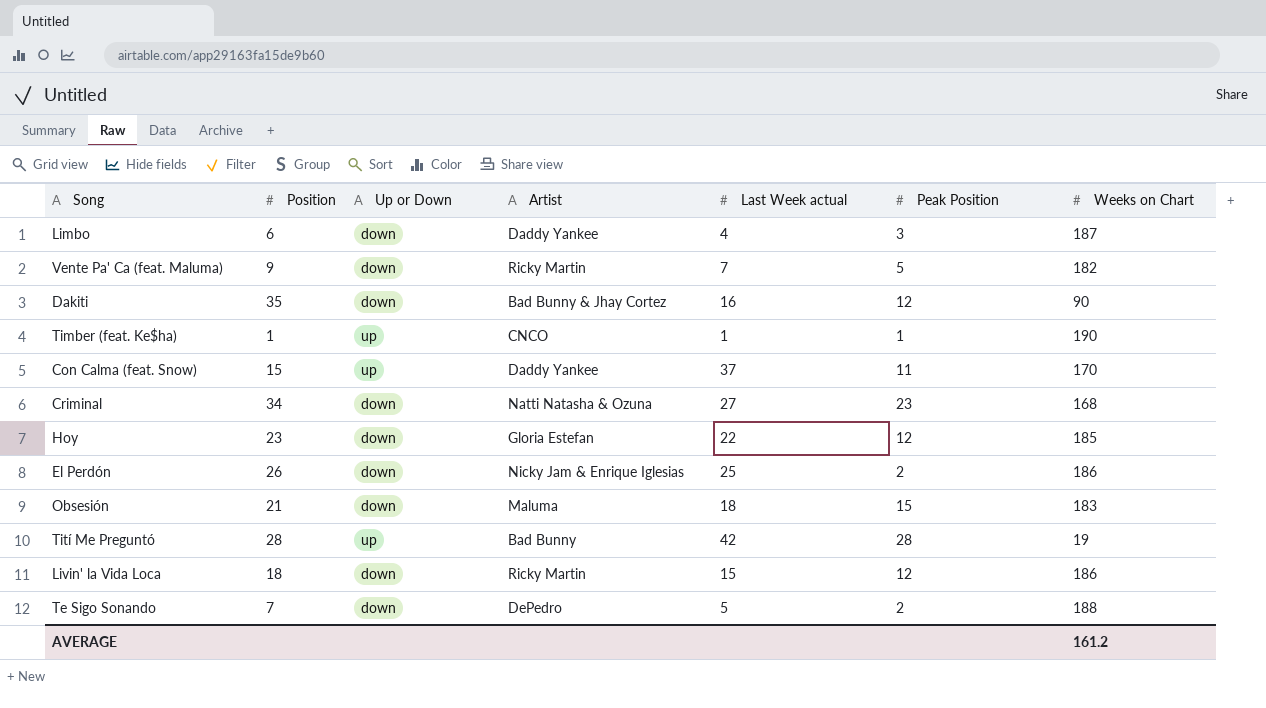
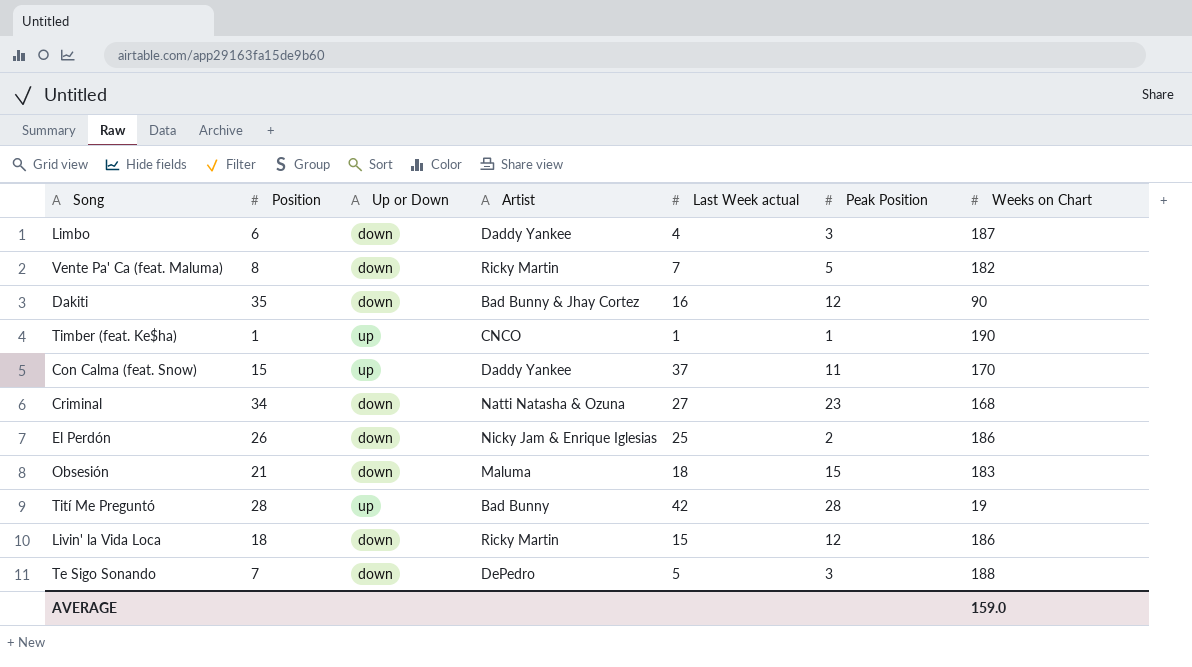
row Hoy: 23 | down | Gloria Estefan | 22 | 12 | 185 -> none
Vente Pa' Ca (feat. Maluma) | Position: 9 -> 8
Te Sigo Sonando | Peak Position: 2 -> 3
AVERAGE | Weeks on Chart: 161.2 -> 159.0

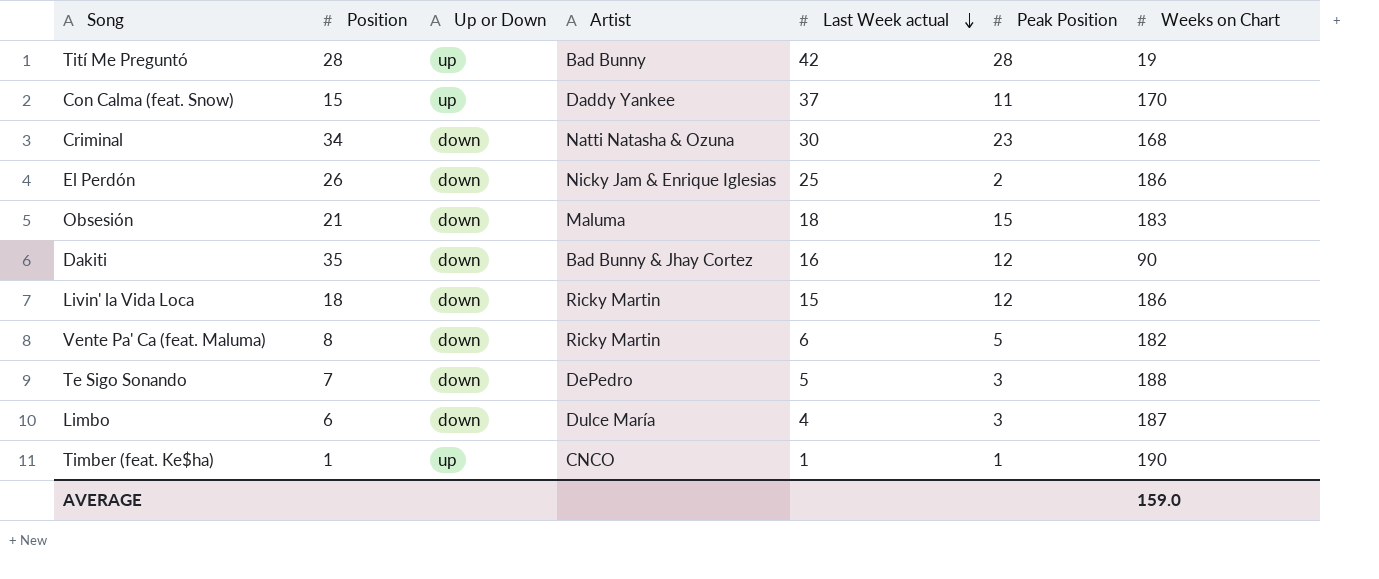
row order: none -> Last Week actual descending
Criminal | Last Week actual: 27 -> 30
Vente Pa' Ca (feat. Maluma) | Last Week actual: 7 -> 6
Limbo | Artist: Daddy Yankee -> Dulce María

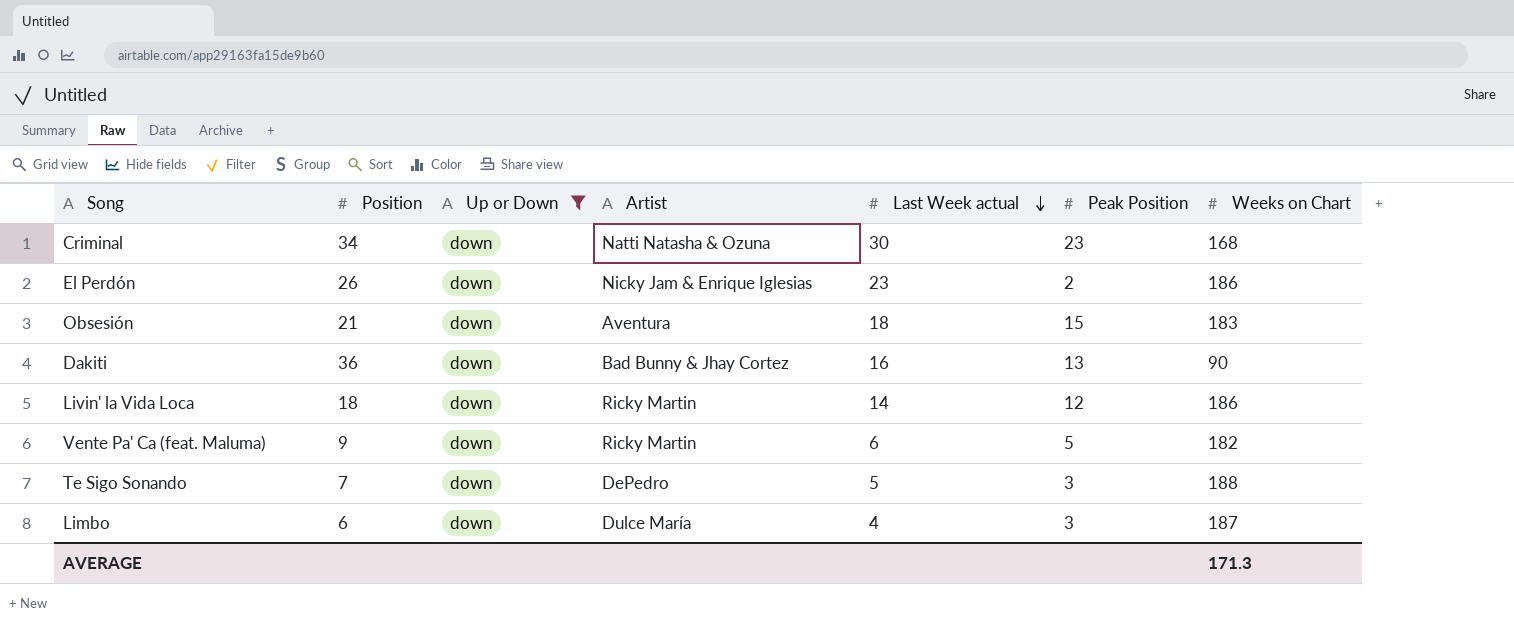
filter: none -> Up or Down = down
El Perdón | Last Week actual: 25 -> 23
Obsesión | Artist: Maluma -> Aventura
Dakiti | Position: 35 -> 36
Dakiti | Peak Position: 12 -> 13
Livin' la Vida Loca | Last Week actual: 15 -> 14
Vente Pa' Ca (feat. Maluma) | Position: 8 -> 9
AVERAGE | Weeks on Chart: 159.0 -> 171.3

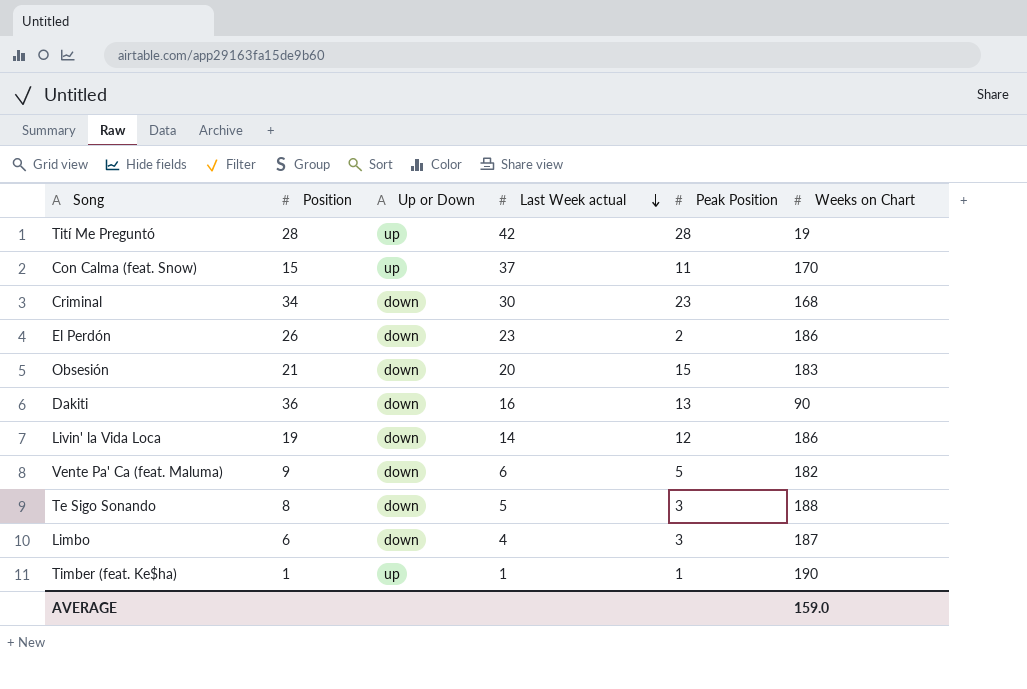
filter: Up or Down = down -> none
column Artist | position: 4 -> none
Obsesión | Last Week actual: 18 -> 20
Livin' la Vida Loca | Position: 18 -> 19
Te Sigo Sonando | Position: 7 -> 8
AVERAGE | Weeks on Chart: 171.3 -> 159.0

